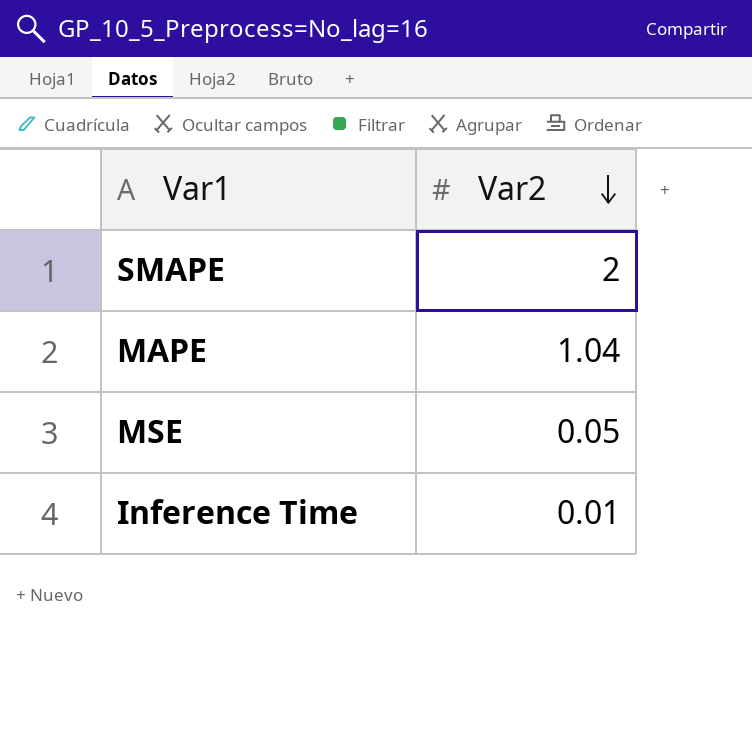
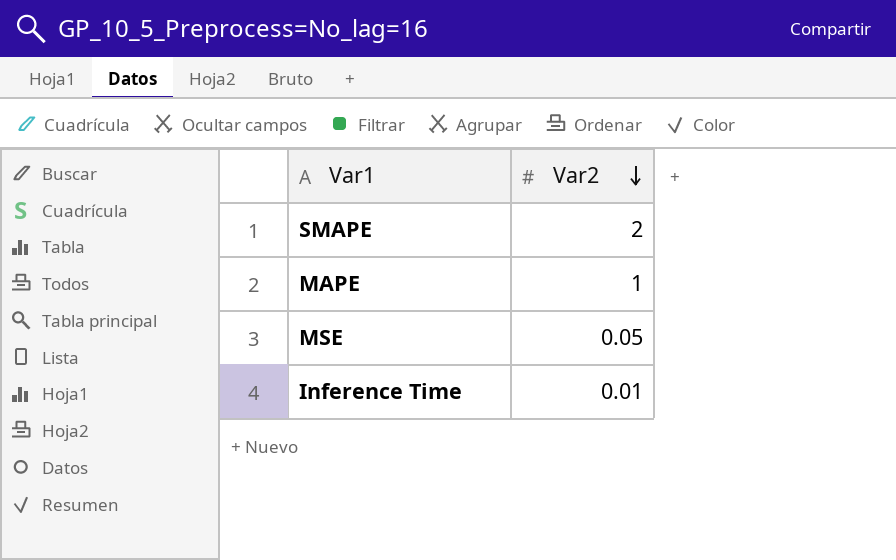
MAPE | Var2: 1.04 -> 1

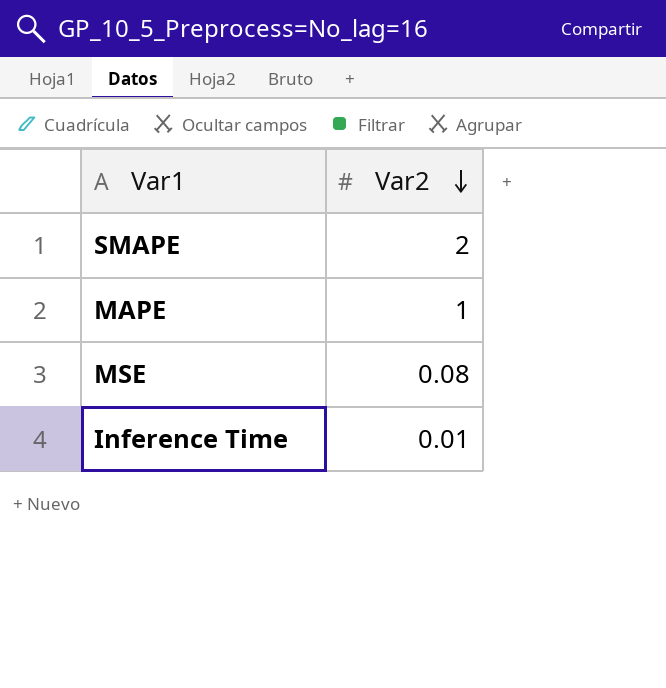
MSE | Var2: 0.05 -> 0.08

